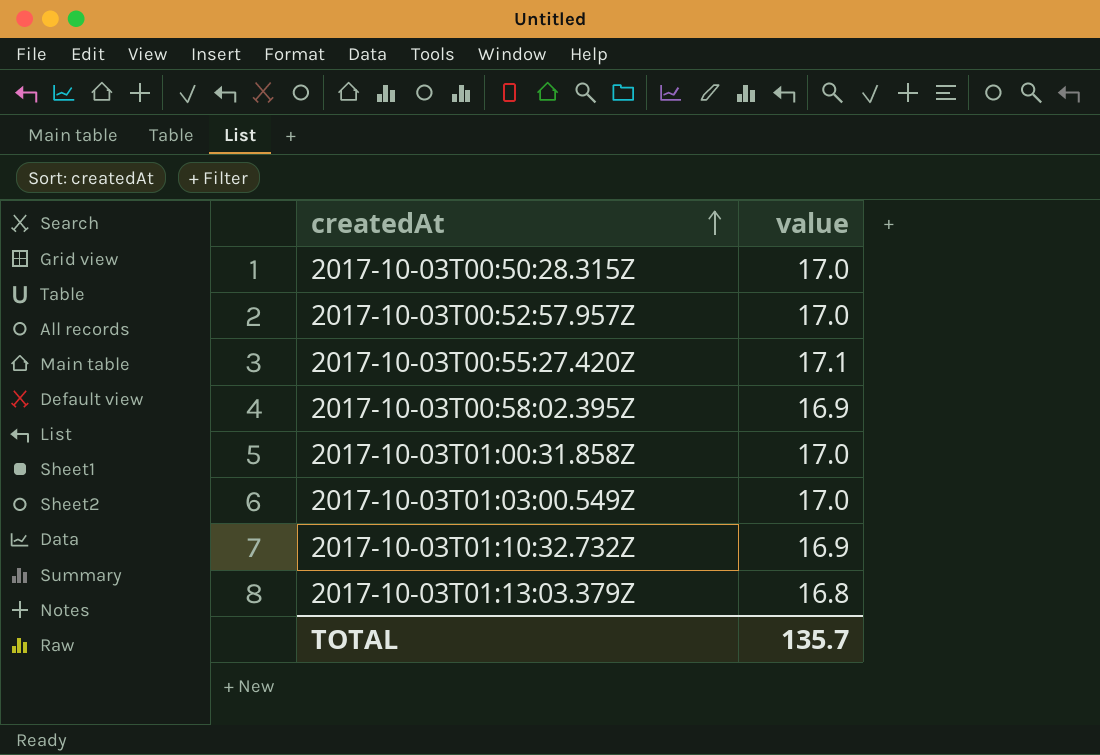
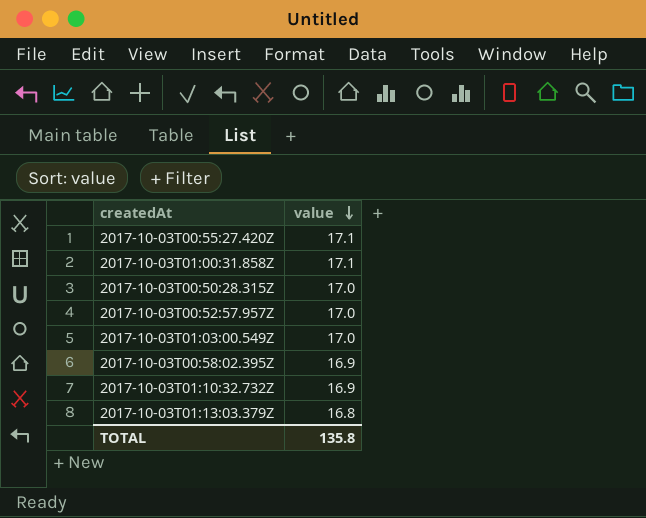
row order: createdAt ascending -> value descending
2017-10-03T01:00:31.858Z | value: 17.0 -> 17.1
TOTAL | value: 135.7 -> 135.8

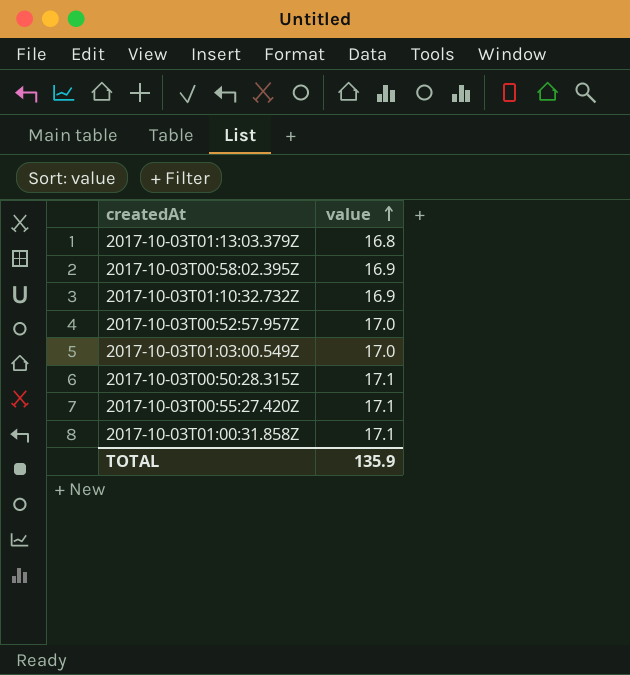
row order: value descending -> value ascending
2017-10-03T00:50:28.315Z | value: 17.0 -> 17.1
TOTAL | value: 135.8 -> 135.9

